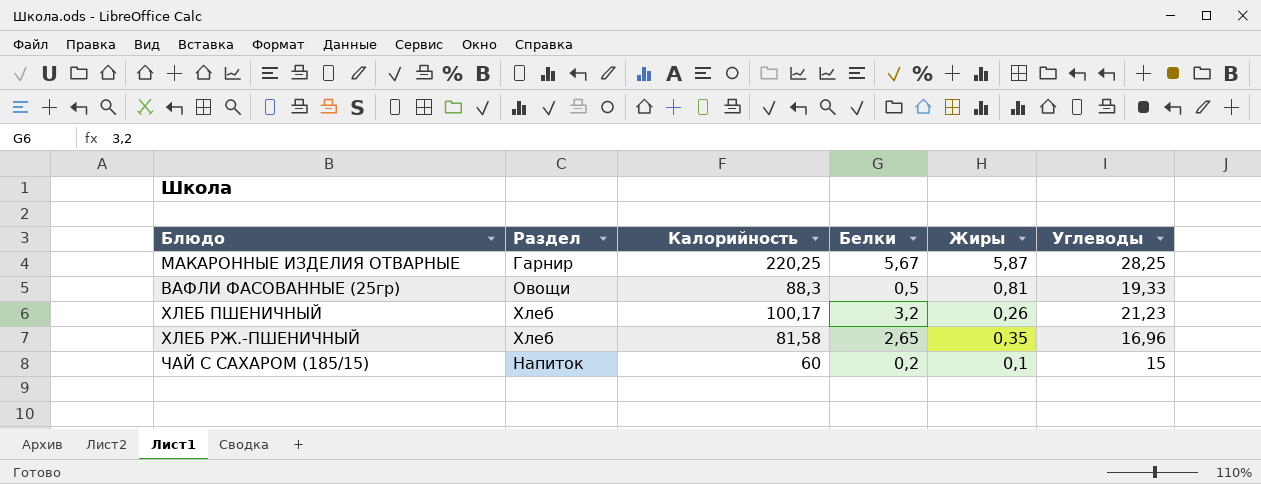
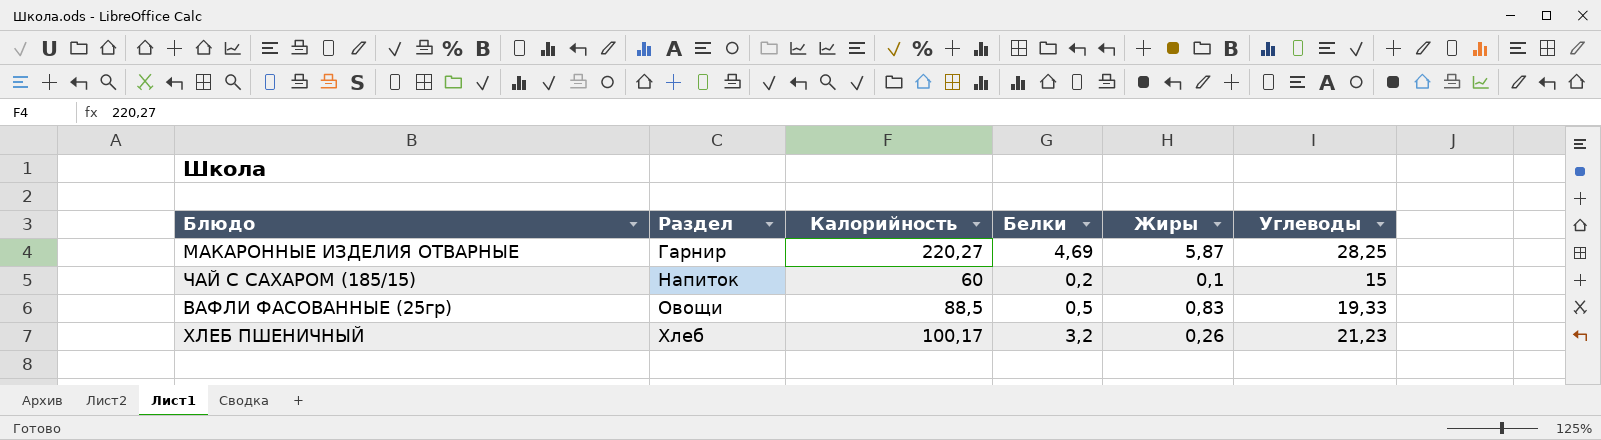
row order: none -> Раздел ascending
row ХЛЕБ РЖ.-ПШЕНИЧНЫЙ: Хлеб | 81,58 | 2,65 | 0,35 | 16,96 -> none
МАКАРОННЫЕ ИЗДЕЛИЯ ОТВАРНЫЕ | Калорийность: 220,25 -> 220,27
МАКАРОННЫЕ ИЗДЕЛИЯ ОТВАРНЫЕ | Белки: 5,67 -> 4,69
ВАФЛИ ФАСОВАННЫЕ (25гр) | Калорийность: 88,3 -> 88,5
ВАФЛИ ФАСОВАННЫЕ (25гр) | Жиры: 0,81 -> 0,83

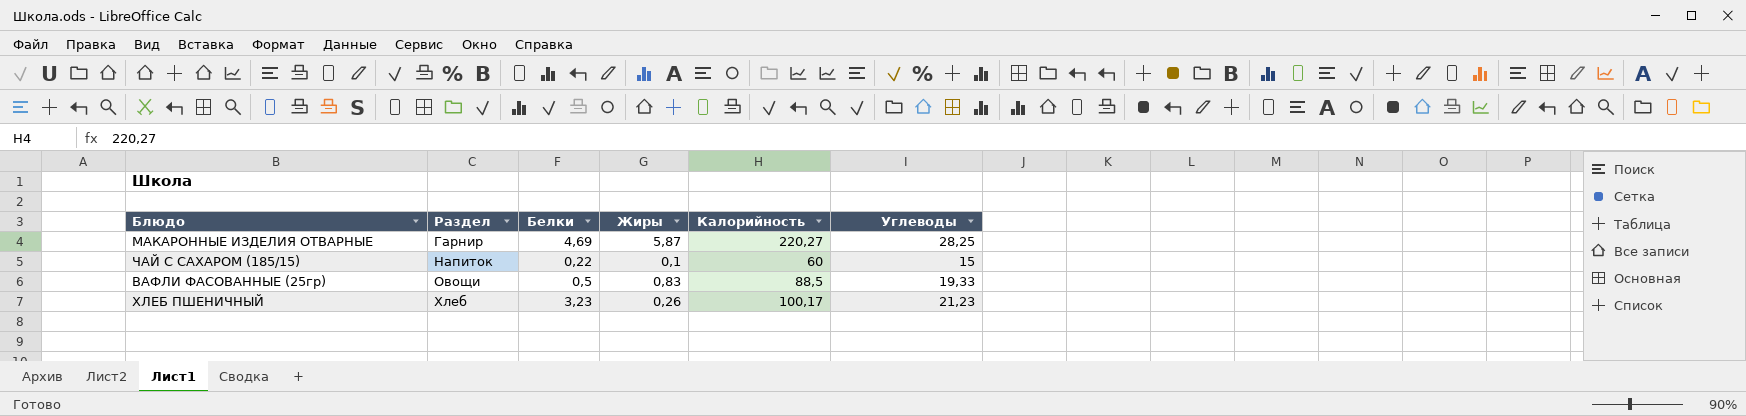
column Калорийность | position: 3 -> 5
ЧАЙ С САХАРОМ (185/15) | Белки: 0,2 -> 0,22
ХЛЕБ ПШЕНИЧНЫЙ | Белки: 3,2 -> 3,23

